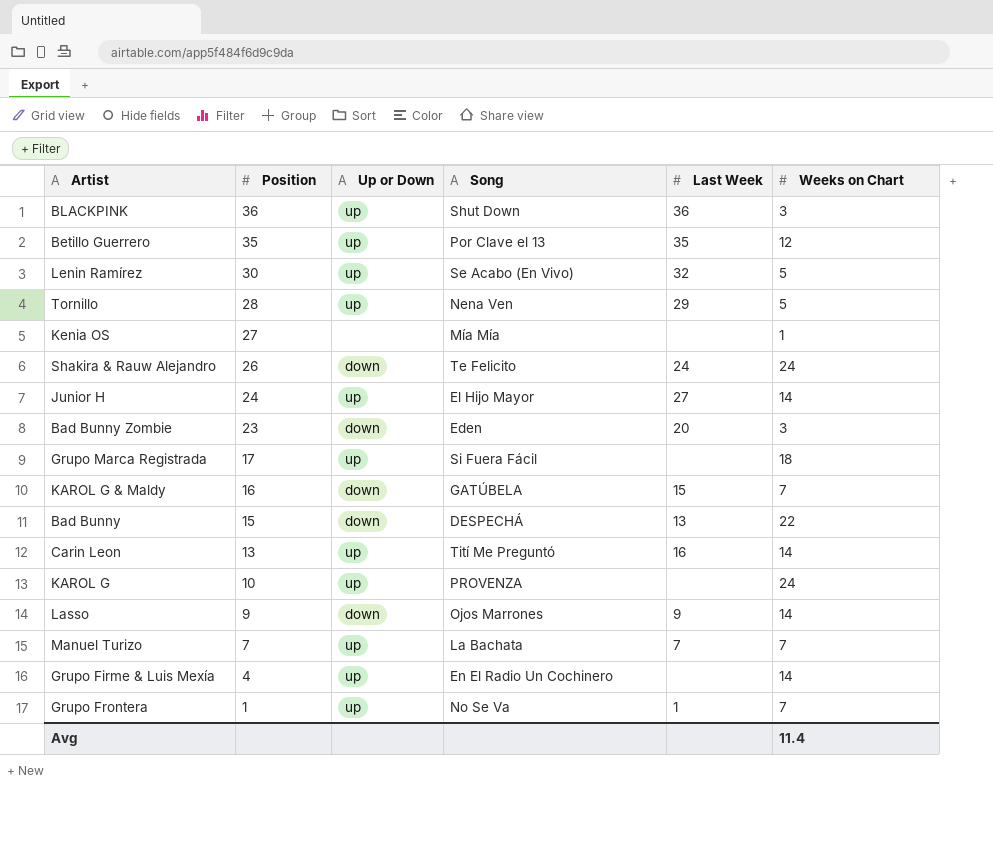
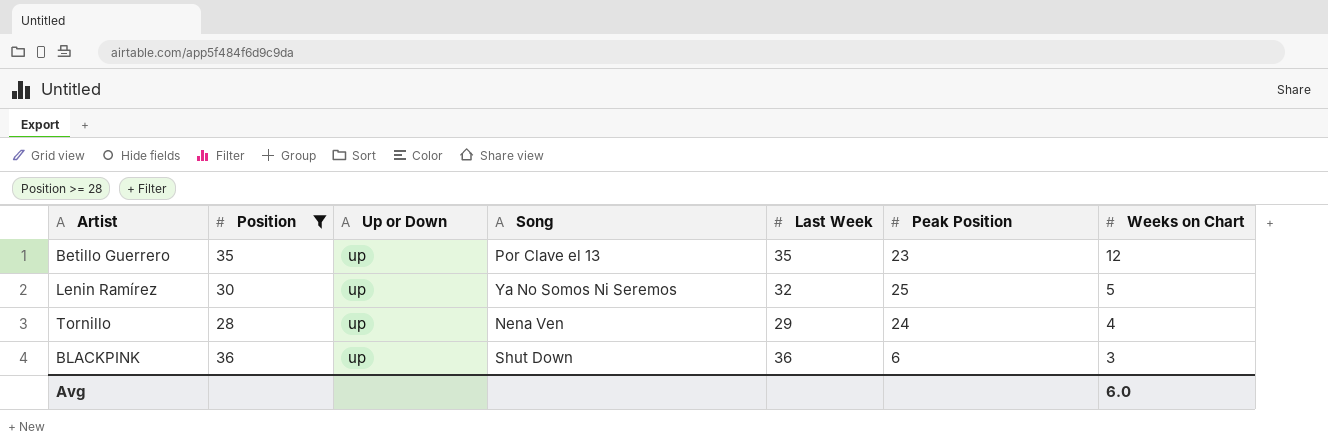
filter: none -> Position >= 28
row order: Position descending -> Weeks on Chart descending
column Peak Position | position: none -> 6
Lenin Ramírez | Song: Se Acabo (En Vivo) -> Ya No Somos Ni Seremos
Tornillo | Weeks on Chart: 5 -> 4
Avg | Weeks on Chart: 11.4 -> 6.0

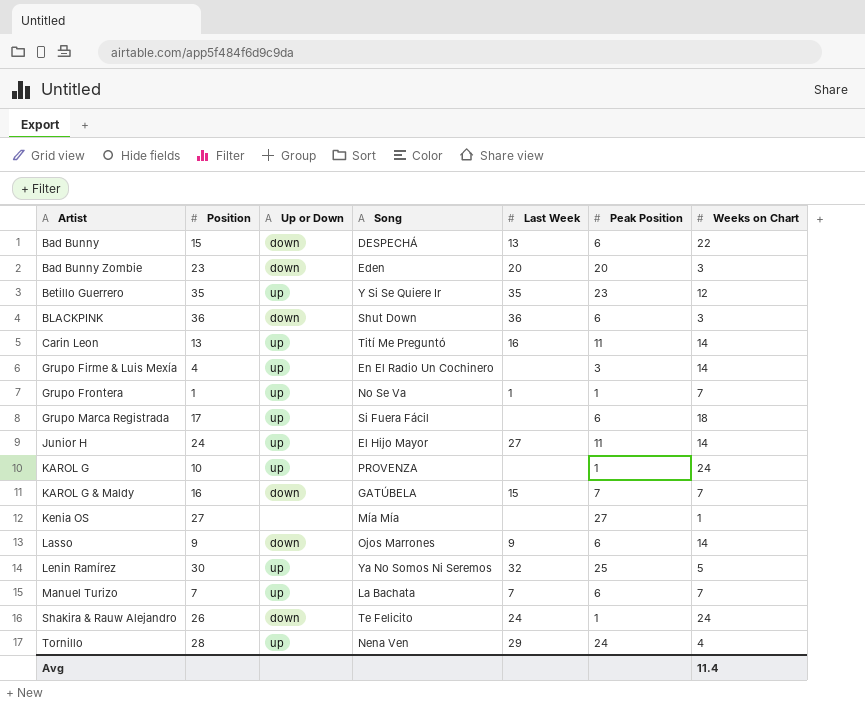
filter: Position >= 28 -> none
row order: Weeks on Chart descending -> Artist ascending
Betillo Guerrero | Song: Por Clave el 13 -> Y Si Se Quiere Ir
BLACKPINK | Up or Down: up -> down
Avg | Weeks on Chart: 6.0 -> 11.4

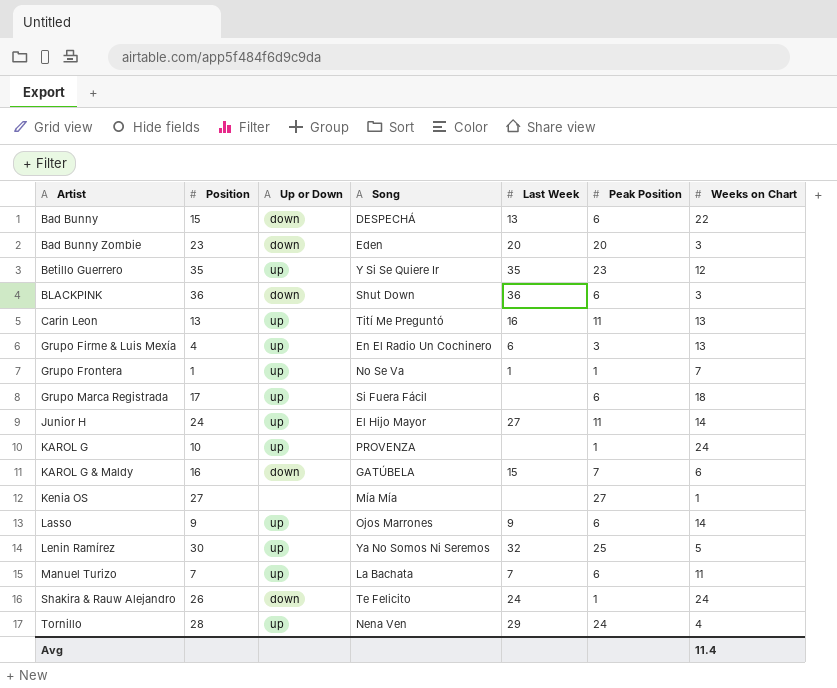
Carin Leon | Weeks on Chart: 14 -> 13
Grupo Firme & Luis Mexía | Last Week: none -> 6
Grupo Firme & Luis Mexía | Weeks on Chart: 14 -> 13
KAROL G & Maldy | Weeks on Chart: 7 -> 6
Lasso | Up or Down: down -> up
Manuel Turizo | Weeks on Chart: 7 -> 11

